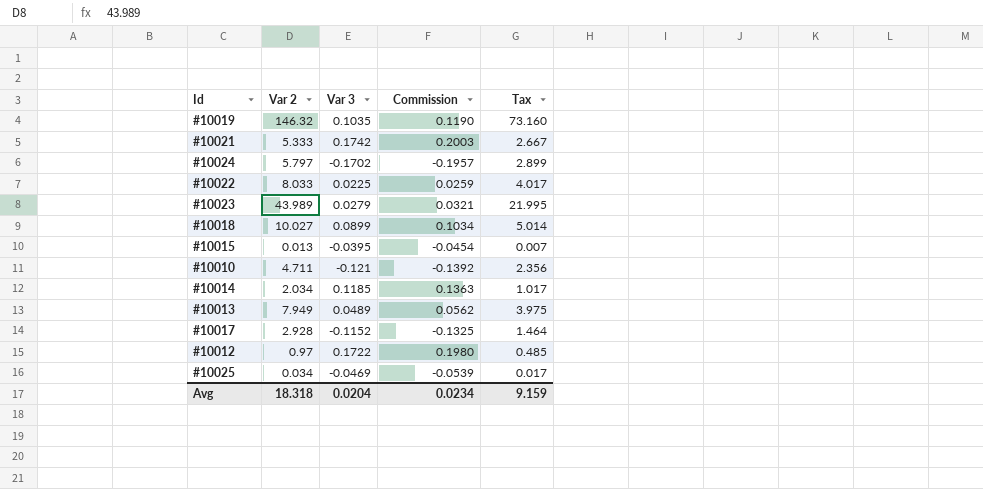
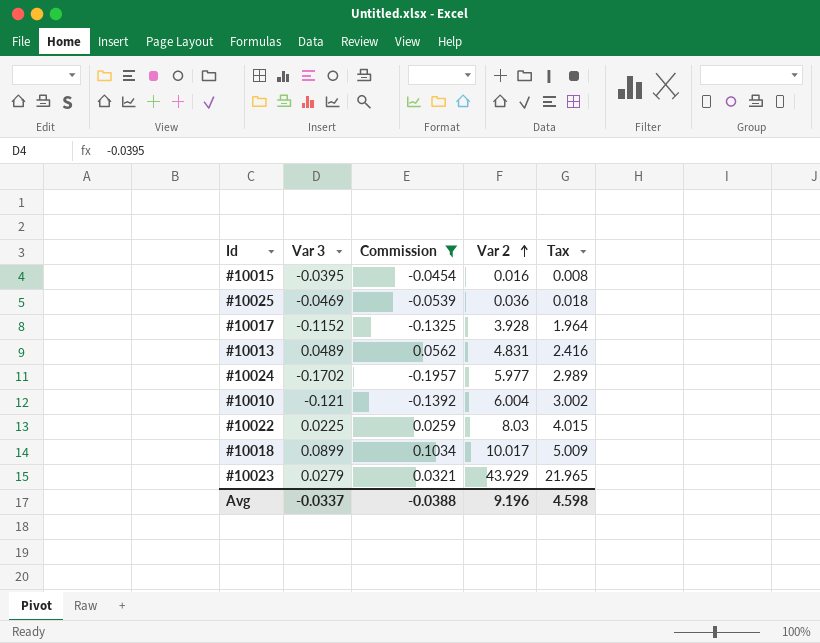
filter: none -> Commission <= 0.1034
row order: none -> Var 2 ascending
column Var 2 | position: 2 -> 4
#10015 | Var 2: 0.013 -> 0.016
#10015 | Tax: 0.007 -> 0.008
#10025 | Var 2: 0.034 -> 0.036
#10025 | Tax: 0.017 -> 0.018
#10017 | Var 2: 2.928 -> 3.928
#10017 | Tax: 1.464 -> 1.964
#10013 | Var 2: 7.949 -> 4.831
#10013 | Tax: 3.975 -> 2.416
#10024 | Var 2: 5.797 -> 5.977
#10024 | Tax: 2.899 -> 2.989
#10010 | Var 2: 4.711 -> 6.004
#10010 | Tax: 2.356 -> 3.002
#10022 | Var 2: 8.033 -> 8.03
#10022 | Tax: 4.017 -> 4.015
#10018 | Var 2: 10.027 -> 10.017
#10018 | Tax: 5.014 -> 5.009
#10023 | Var 2: 43.989 -> 43.929
#10023 | Tax: 21.995 -> 21.965
Avg | Var 3: 0.0204 -> -0.0337
Avg | Commission: 0.0234 -> -0.0388
Avg | Var 2: 18.318 -> 9.196
Avg | Tax: 9.159 -> 4.598

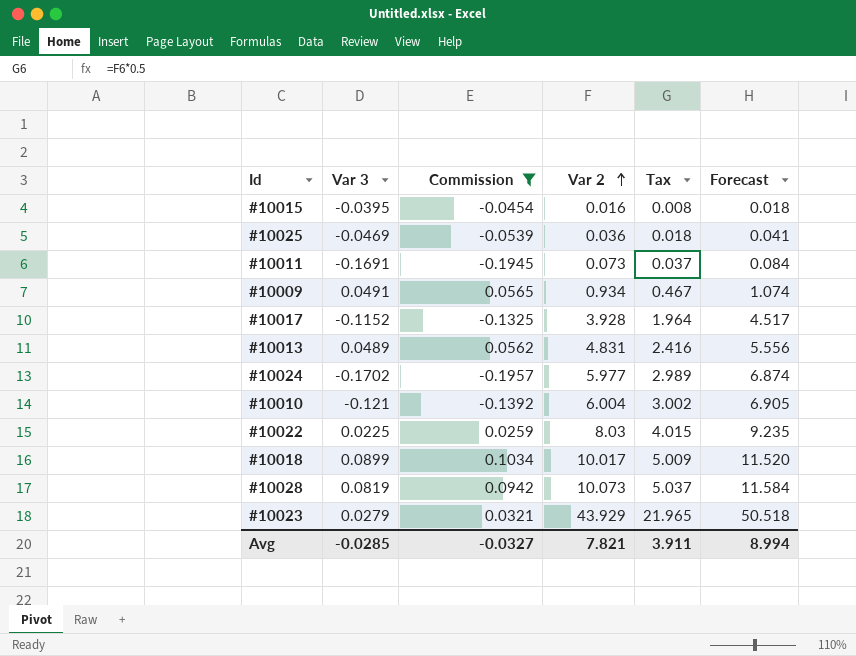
column Forecast | formula: none -> [Var 2] * 1.15
row #10011: none -> -0.1691 | -0.1945 | 0.073 | 0.037 | 0.084
row #10009: none -> 0.0491 | 0.0565 | 0.934 | 0.467 | 1.074
row #10028: none -> 0.0819 | 0.0942 | 10.073 | 5.037 | 11.584
Avg | Var 3: -0.0337 -> -0.0285
Avg | Commission: -0.0388 -> -0.0327
Avg | Var 2: 9.196 -> 7.821
Avg | Tax: 4.598 -> 3.911

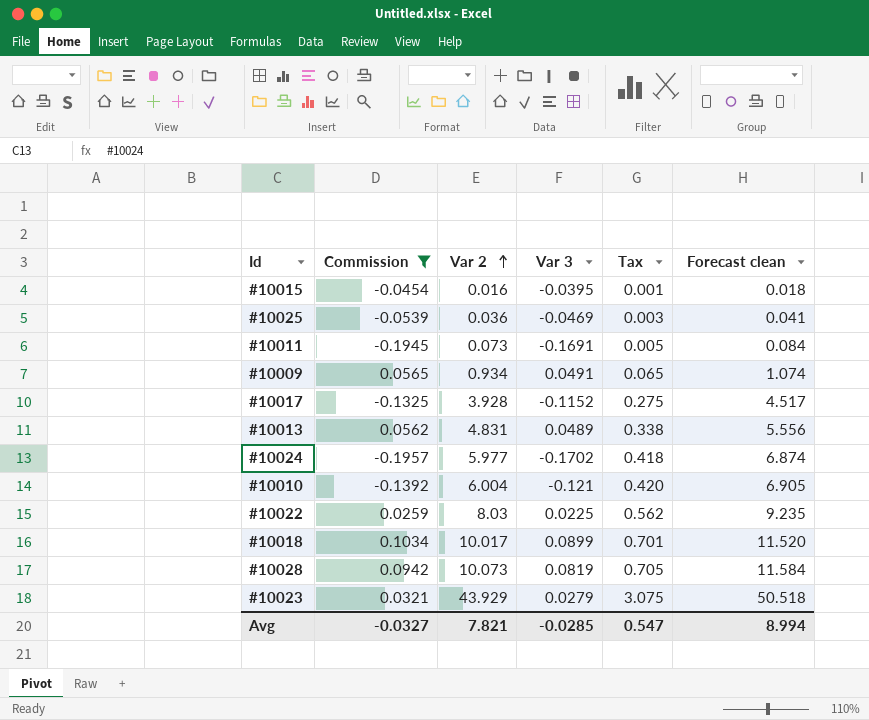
column Var 3 | position: 2 -> 4
column Tax | formula: [Var 2] * 0.5 -> [Var 2] * 0.07
column name: Forecast -> Forecast clean
Avg | Tax: 3.911 -> 0.547

